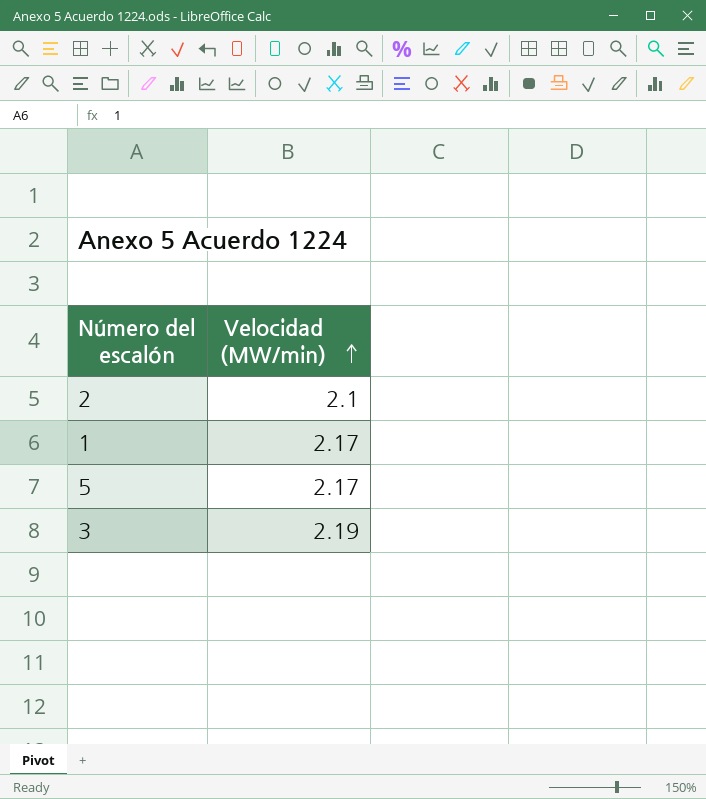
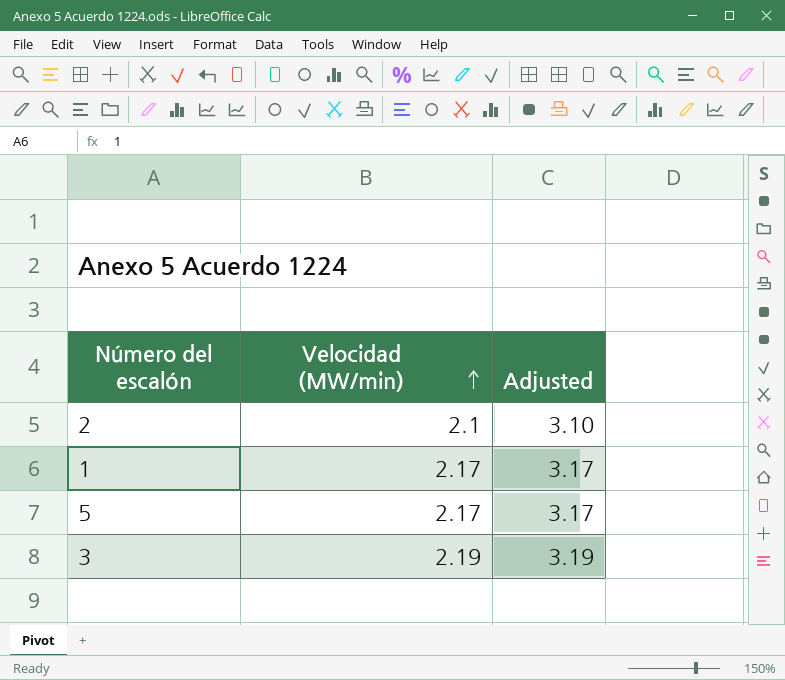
column Adjusted | formula: none -> [Velocidad (MW/min)] + 1

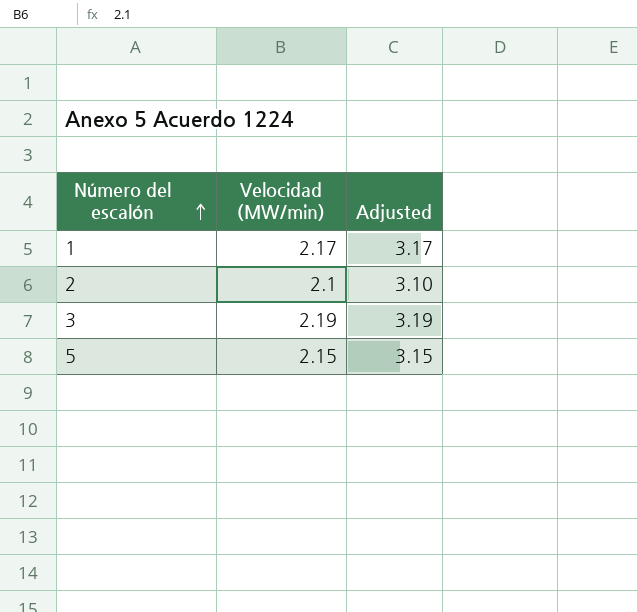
row order: Velocidad (MW/min) ascending -> Número del escalón ascending
5 | Velocidad (MW/min): 2.17 -> 2.15
5 | Adjusted: 3.17 -> 3.15

